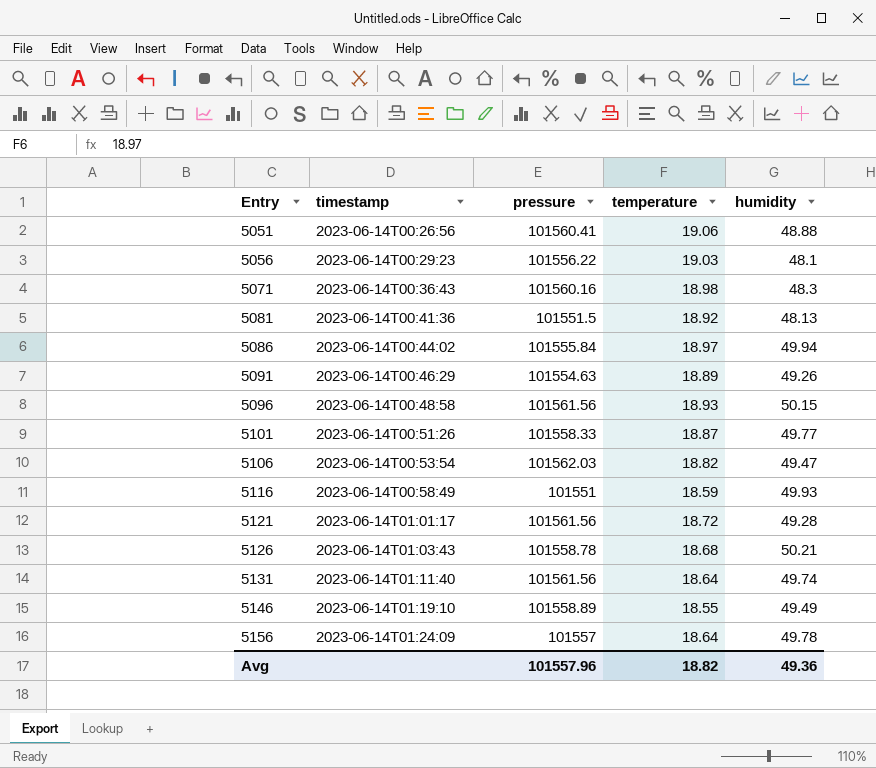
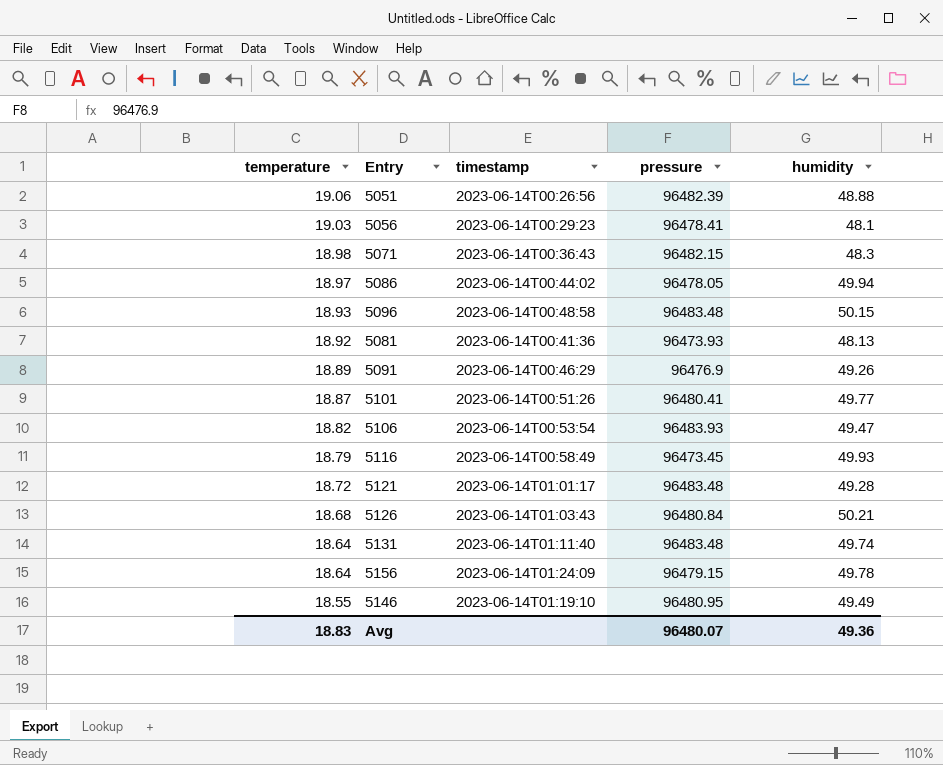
row order: Entry ascending -> temperature descending
column temperature | position: 4 -> 1
5051 | pressure: 101560.41 -> 96482.39
5056 | pressure: 101556.22 -> 96478.41
5071 | pressure: 101560.16 -> 96482.15
5086 | pressure: 101555.84 -> 96478.05
5096 | pressure: 101561.56 -> 96483.48
5081 | pressure: 101551.5 -> 96473.93
5091 | pressure: 101554.63 -> 96476.9
5101 | pressure: 101558.33 -> 96480.41
5106 | pressure: 101562.03 -> 96483.93
5116 | temperature: 18.59 -> 18.79
5116 | pressure: 101551 -> 96473.45
5121 | pressure: 101561.56 -> 96483.48
5126 | pressure: 101558.78 -> 96480.84
5131 | pressure: 101561.56 -> 96483.48
5156 | pressure: 101557 -> 96479.15
5146 | pressure: 101558.89 -> 96480.95
Avg | temperature: 18.82 -> 18.83
Avg | pressure: 101557.96 -> 96480.07

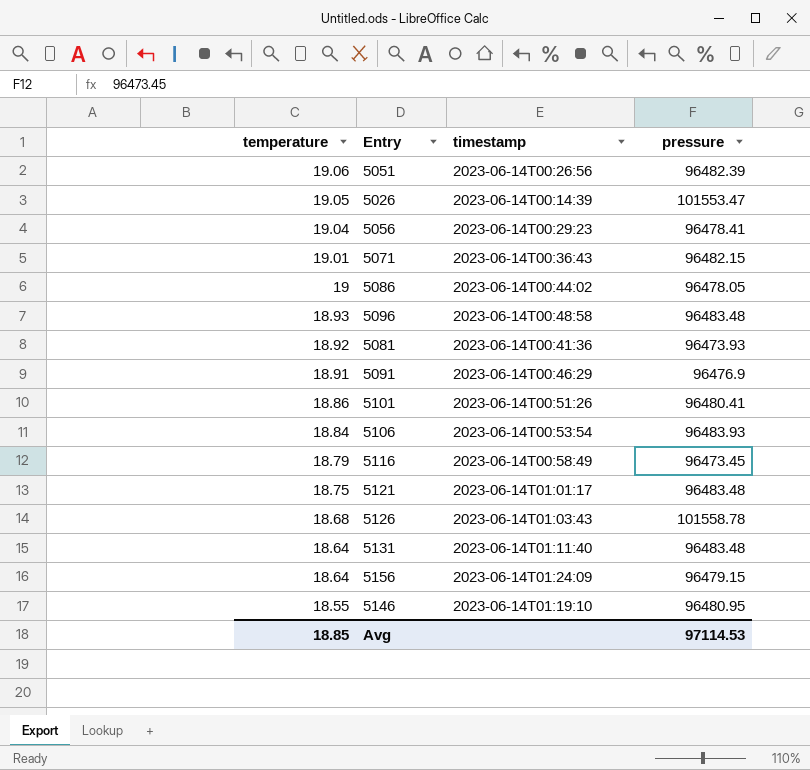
column humidity | position: 5 -> none
row 5026: none -> 19.05 | 2023-06-14T00:14:39 | 101553.47
5056 | temperature: 19.03 -> 19.04
5071 | temperature: 18.98 -> 19.01
5086 | temperature: 18.97 -> 19
5091 | temperature: 18.89 -> 18.91
5101 | temperature: 18.87 -> 18.86
5106 | temperature: 18.82 -> 18.84
5121 | temperature: 18.72 -> 18.75
5126 | pressure: 96480.84 -> 101558.78
Avg | temperature: 18.83 -> 18.85
Avg | pressure: 96480.07 -> 97114.53

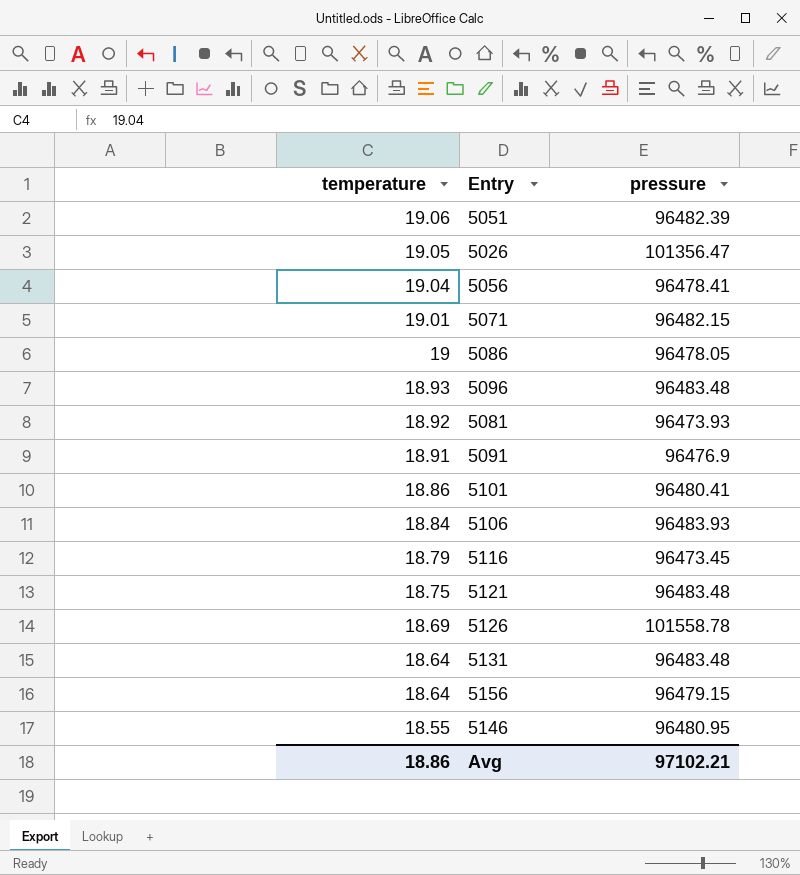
column timestamp | position: 3 -> none
5026 | pressure: 101553.47 -> 101356.47
5126 | temperature: 18.68 -> 18.69
Avg | temperature: 18.85 -> 18.86
Avg | pressure: 97114.53 -> 97102.21

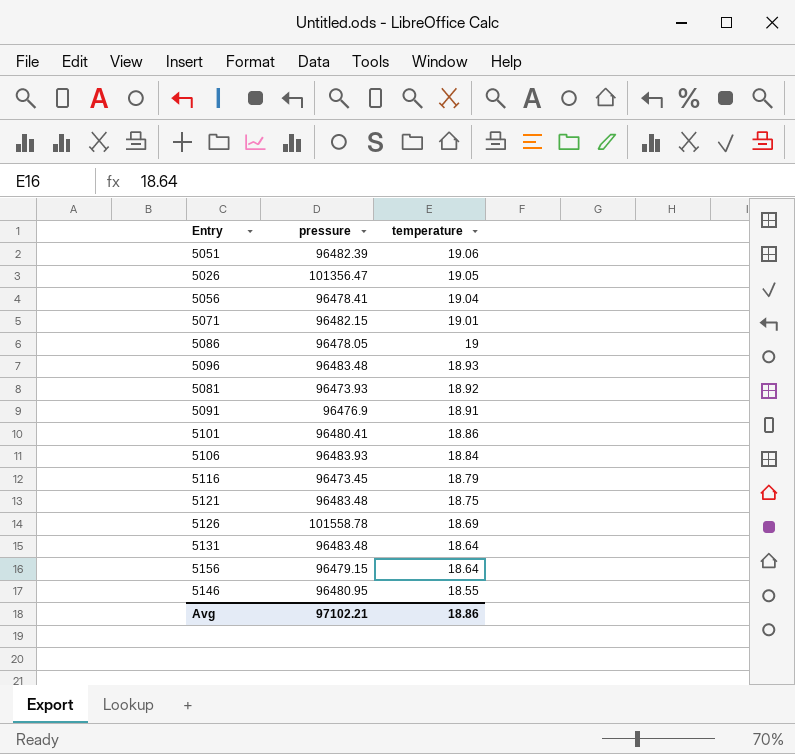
column temperature | position: 1 -> 3

